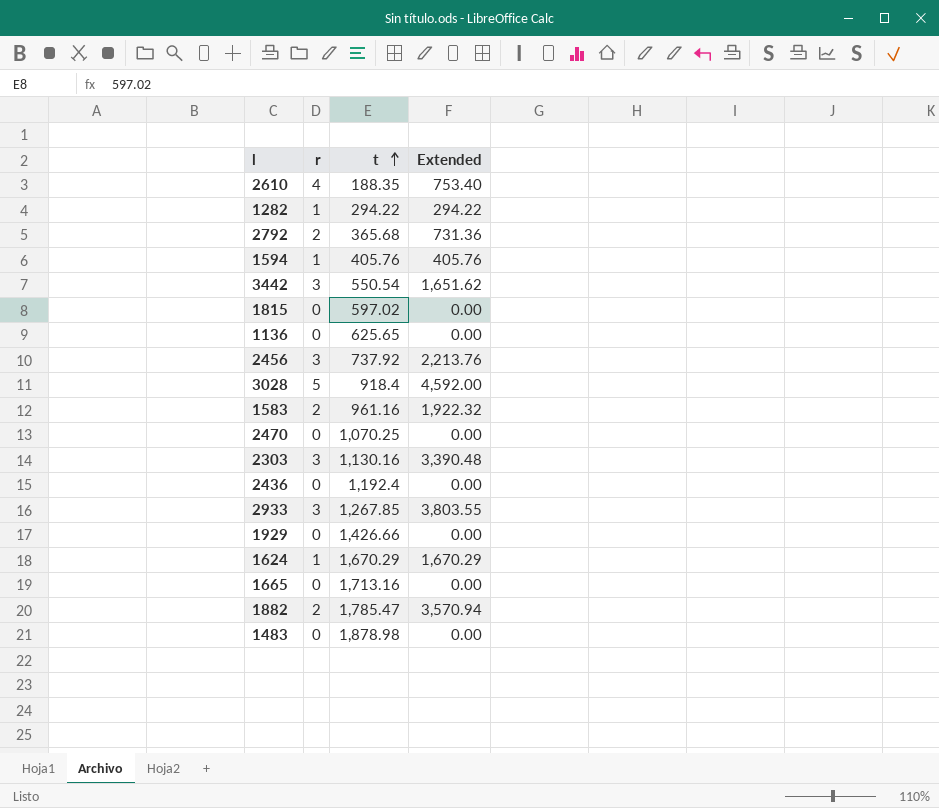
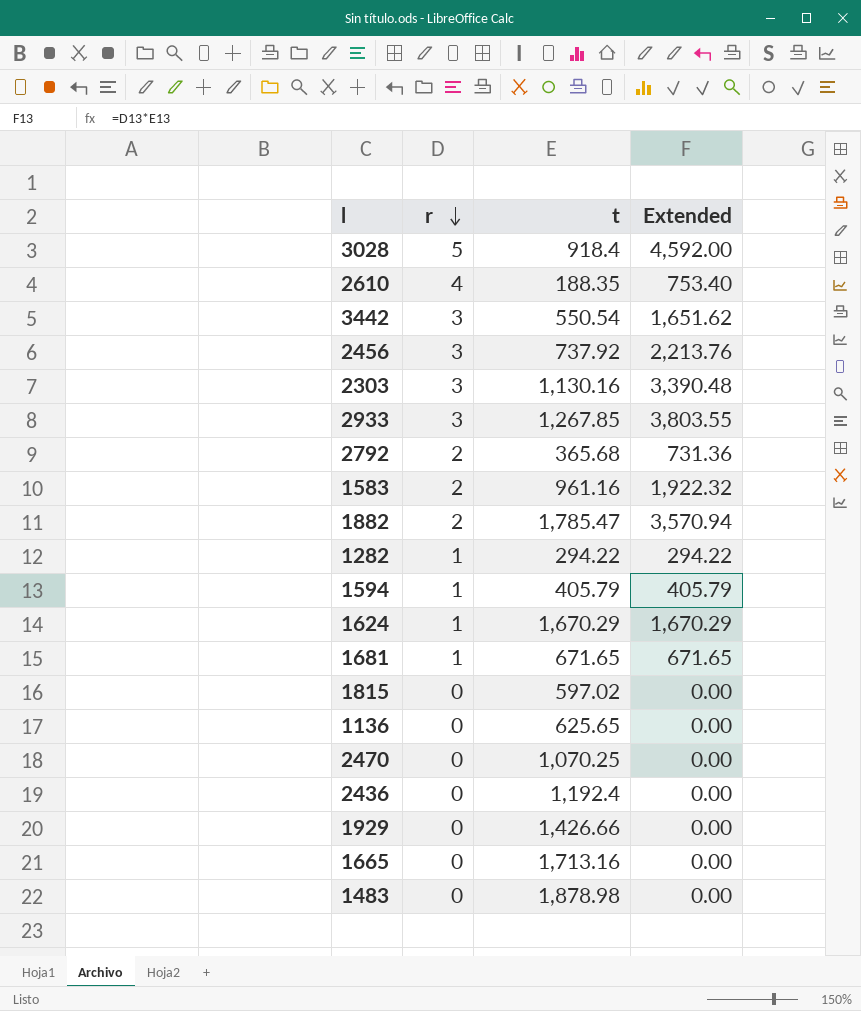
row order: t ascending -> r descending
1594 | t: 405.76 -> 405.79
1594 | Extended: 405.76 -> 405.79
row 1681: none -> 1 | 671.65 | 671.65

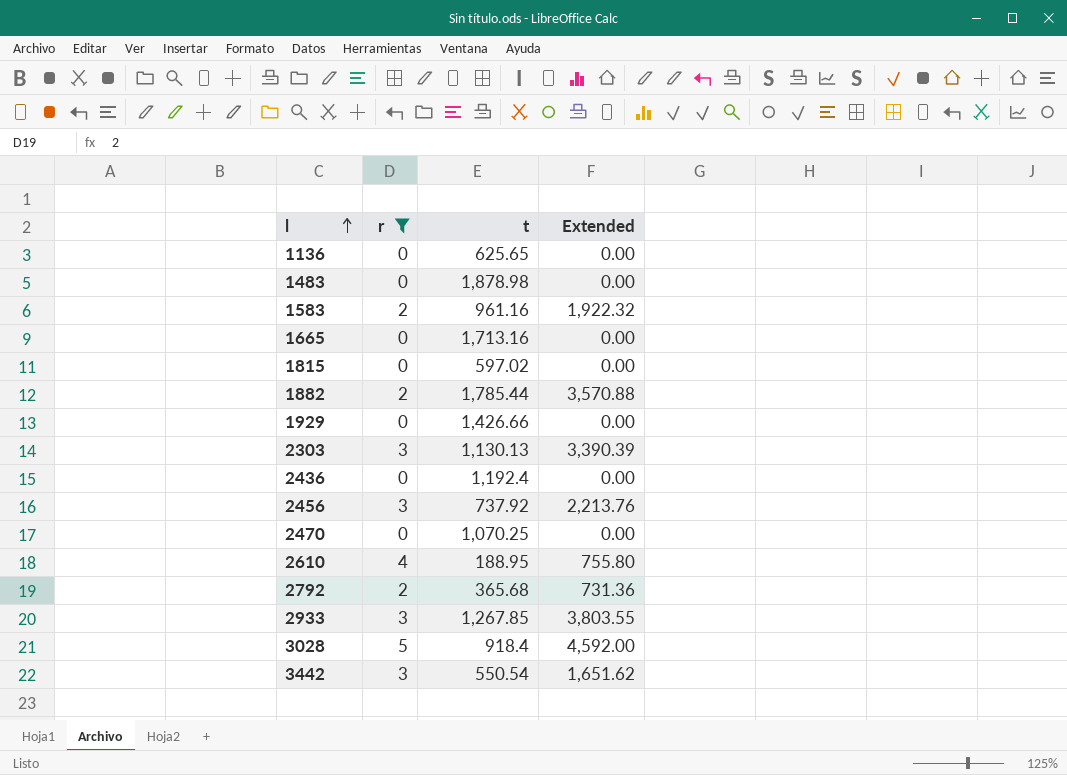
filter: none -> r != 1
row order: r descending -> l ascending
1882 | t: 1,785.47 -> 1,785.44
1882 | Extended: 3,570.94 -> 3,570.88
2303 | t: 1,130.16 -> 1,130.13
2303 | Extended: 3,390.48 -> 3,390.39
2610 | t: 188.35 -> 188.95
2610 | Extended: 753.40 -> 755.80

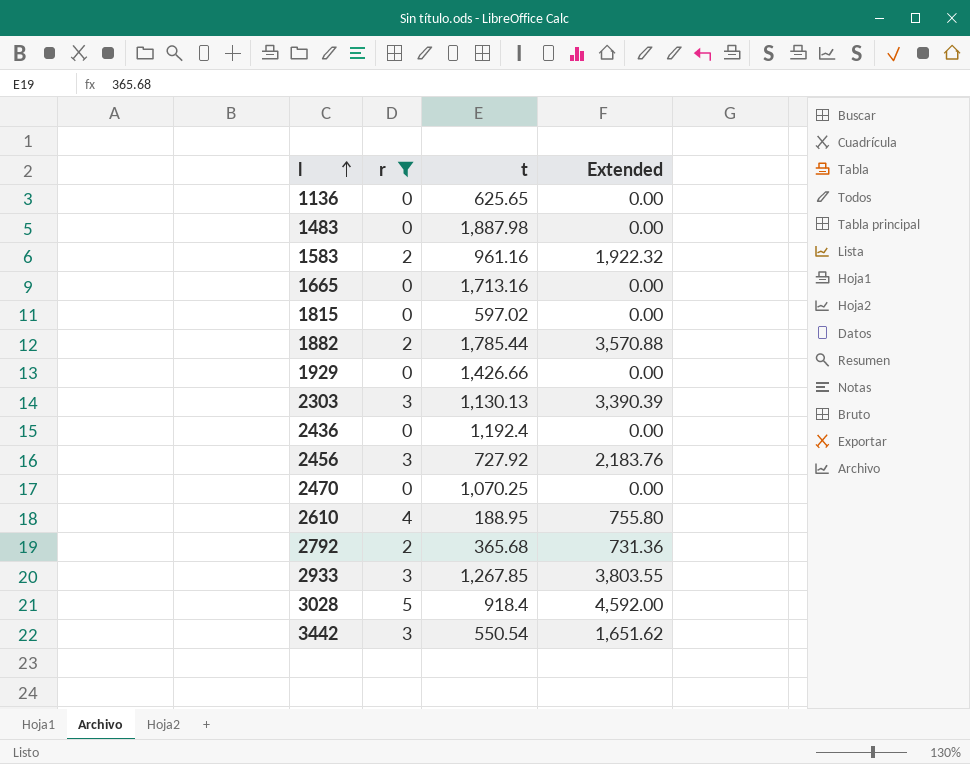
1483 | t: 1,878.98 -> 1,887.98
2456 | t: 737.92 -> 727.92
2456 | Extended: 2,213.76 -> 2,183.76

